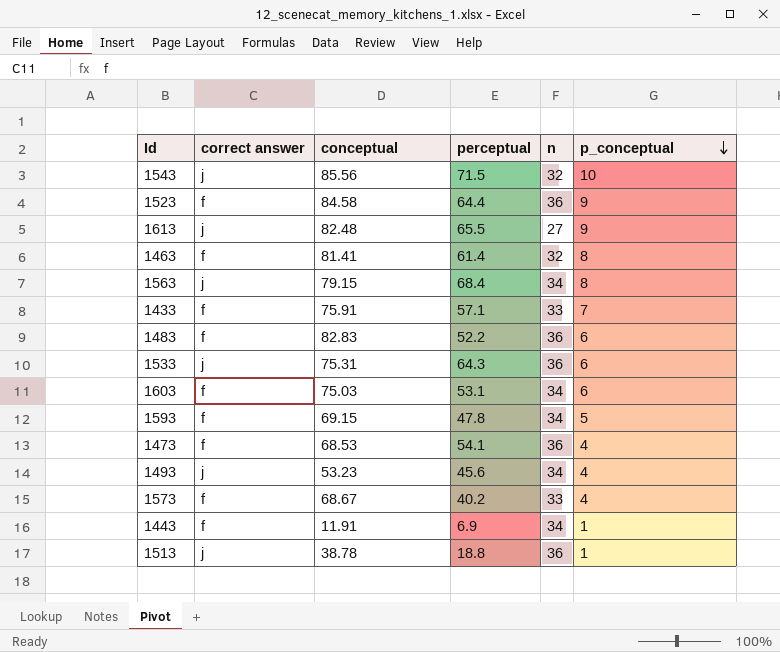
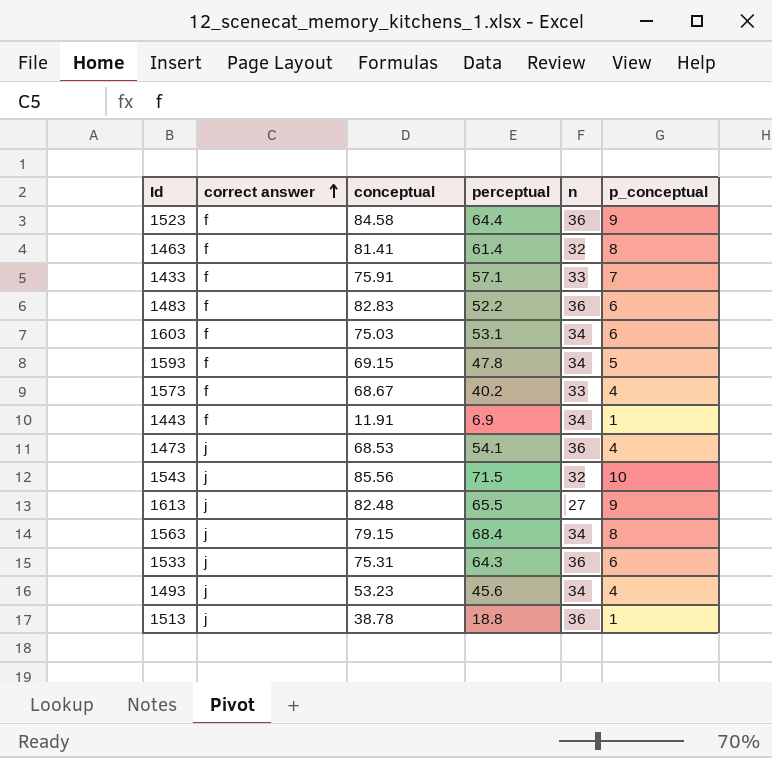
row order: p_conceptual descending -> correct answer ascending
1473 | correct answer: f -> j

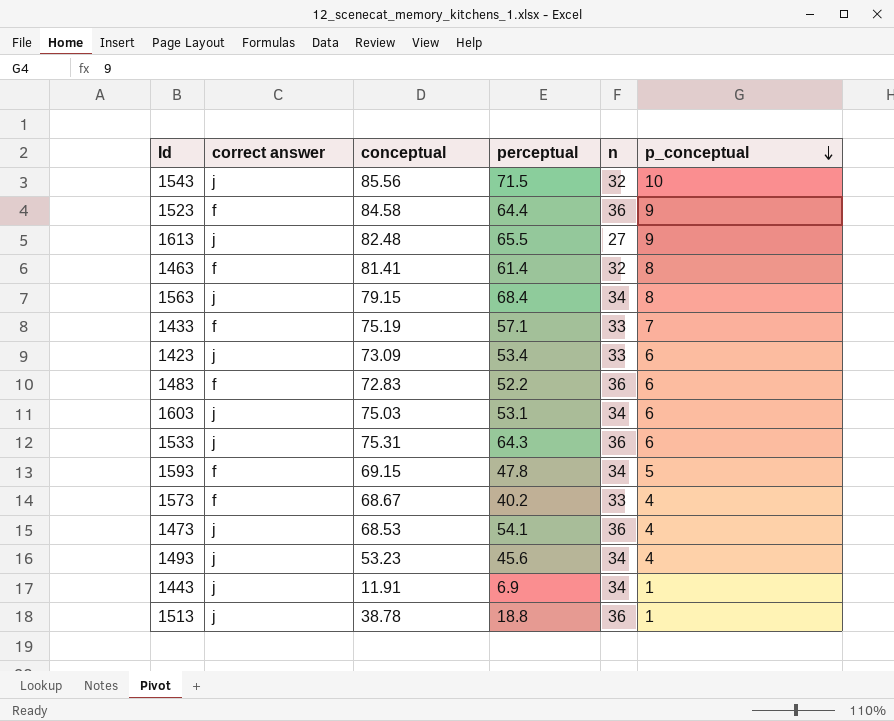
row order: correct answer ascending -> p_conceptual descending
1433 | conceptual: 75.91 -> 75.19
row 1423: none -> j | 73.09 | 53.4 | 33 | 6
1483 | conceptual: 82.83 -> 72.83
1603 | correct answer: f -> j
1443 | correct answer: f -> j

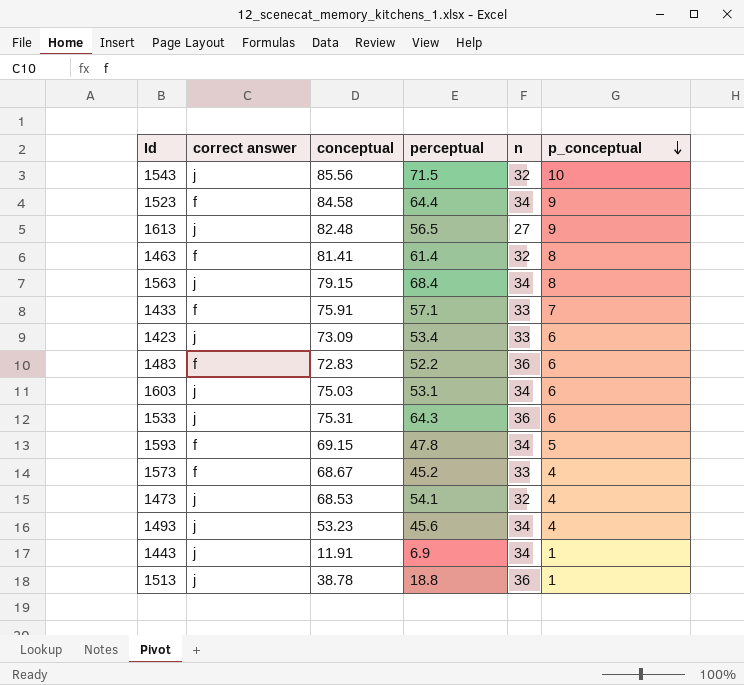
1523 | n: 36 -> 34
1613 | perceptual: 65.5 -> 56.5
1433 | conceptual: 75.19 -> 75.91
1573 | perceptual: 40.2 -> 45.2
1473 | n: 36 -> 32

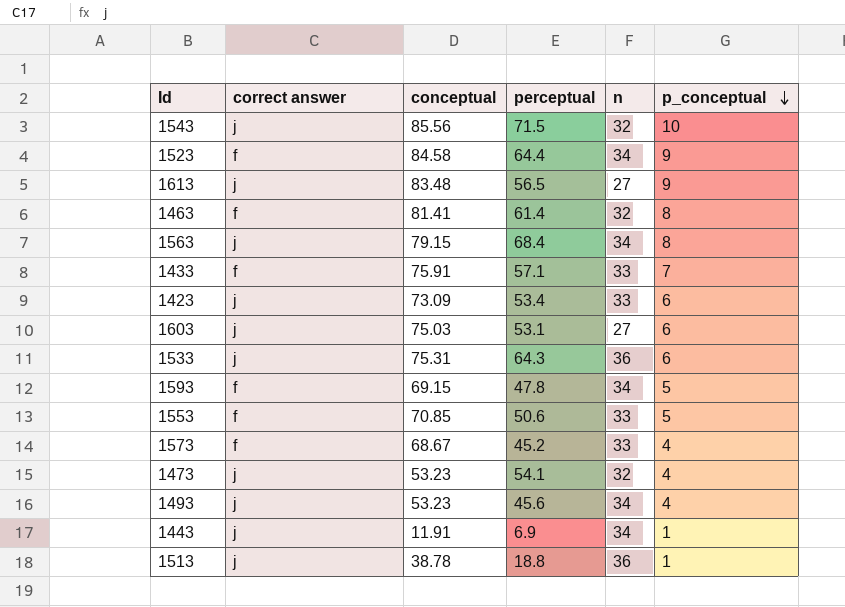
row 1483: f | 72.83 | 52.2 | 36 | 6 -> none
1613 | conceptual: 82.48 -> 83.48
1603 | n: 34 -> 27
row 1553: none -> f | 70.85 | 50.6 | 33 | 5
1473 | conceptual: 68.53 -> 53.23

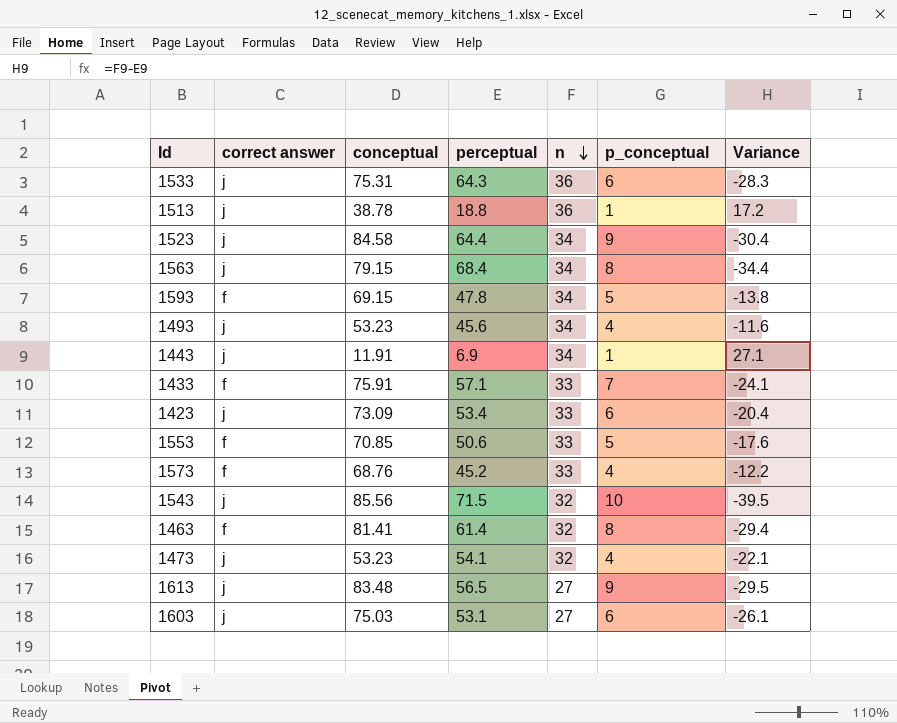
row order: p_conceptual descending -> n descending
column Variance | formula: none -> [n] - [perceptual]
1523 | correct answer: f -> j
1573 | conceptual: 68.67 -> 68.76

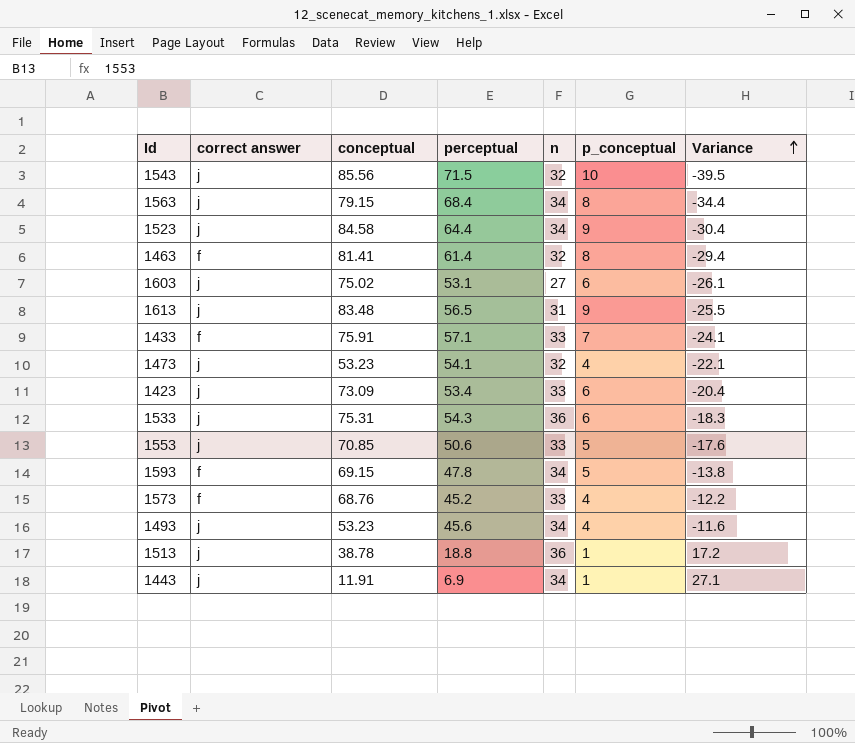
row order: n descending -> Variance ascending
1603 | conceptual: 75.03 -> 75.02
1613 | n: 27 -> 31
1613 | Variance: -29.5 -> -25.5
1533 | perceptual: 64.3 -> 54.3
1533 | Variance: -28.3 -> -18.3
1553 | correct answer: f -> j

